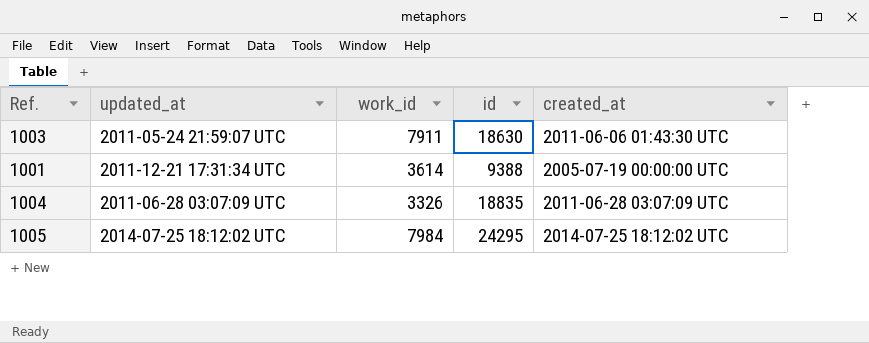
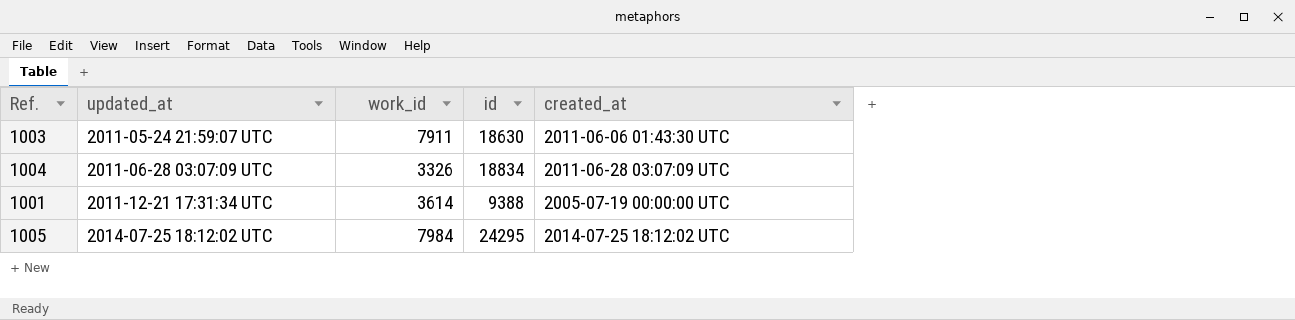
row order: none -> updated_at ascending
1004 | id: 18835 -> 18834

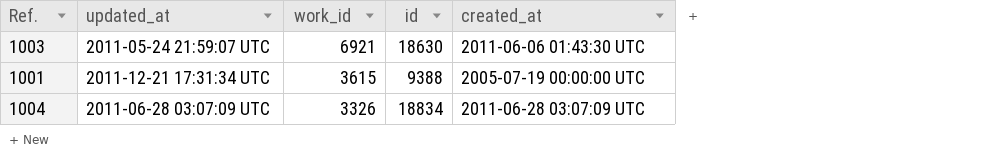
row order: updated_at ascending -> work_id descending
row 1005: 2014-07-25 18:12:02 UTC | 7984 | 24295 | 2014-07-25 18:12:02 UTC -> none
1003 | work_id: 7911 -> 6921
1001 | work_id: 3614 -> 3615

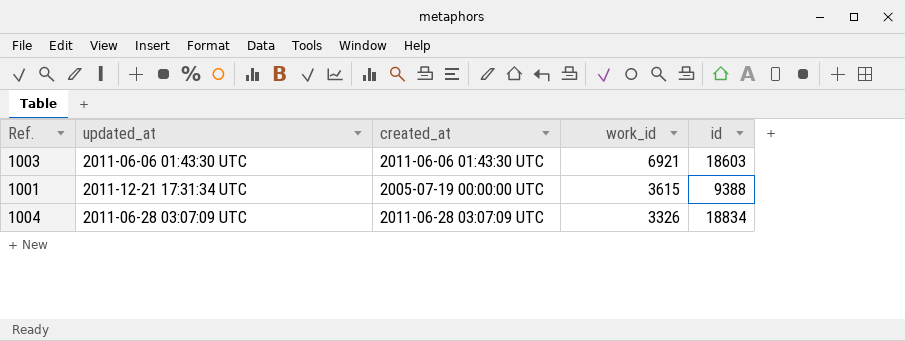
column created_at | position: 5 -> 3
1003 | updated_at: 2011-05-24 21:59:07 UTC -> 2011-06-06 01:43:30 UTC
1003 | id: 18630 -> 18603

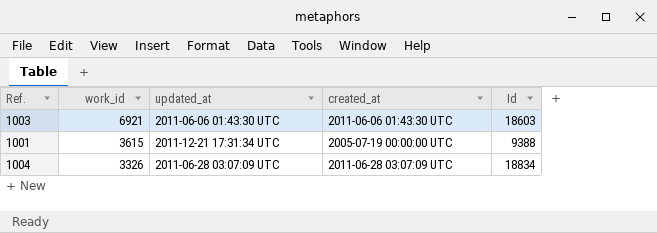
column work_id | position: 4 -> 2
column name: id -> Id

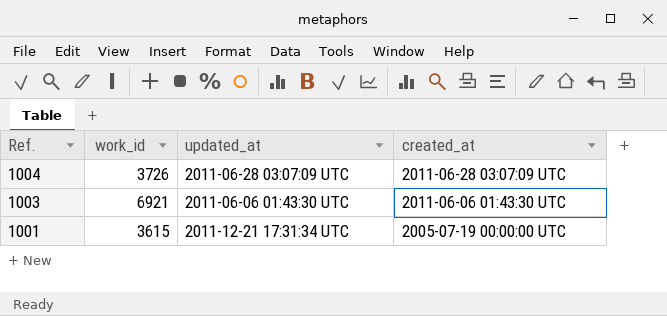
row order: work_id descending -> Ref. descending
column Id | position: 5 -> none
1004 | work_id: 3326 -> 3726

